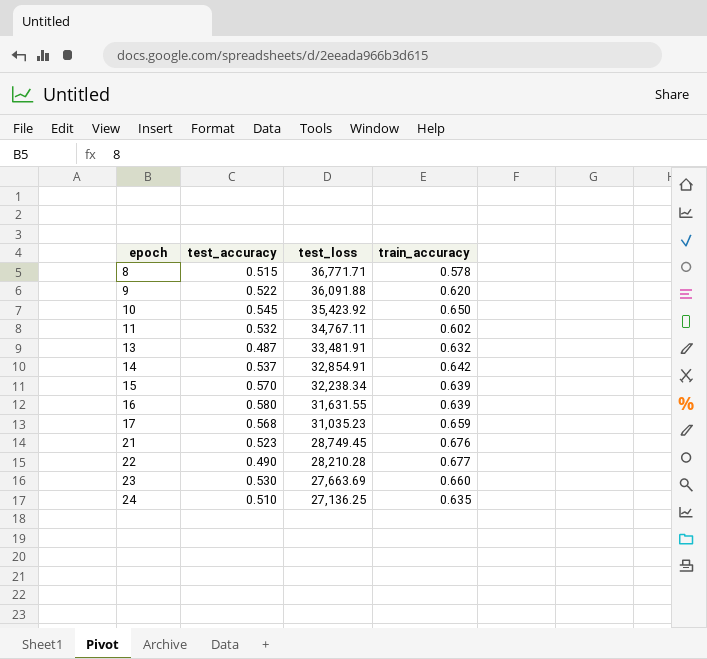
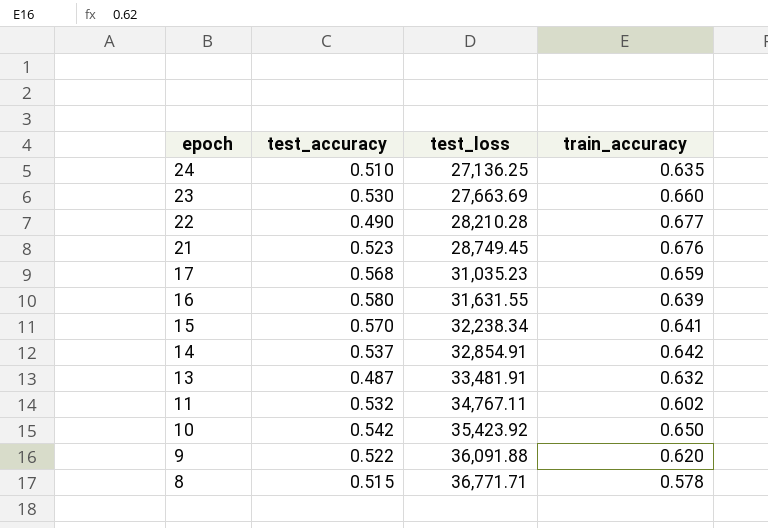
row order: epoch ascending -> epoch descending
15 | train_accuracy: 0.639 -> 0.641
10 | test_accuracy: 0.545 -> 0.542

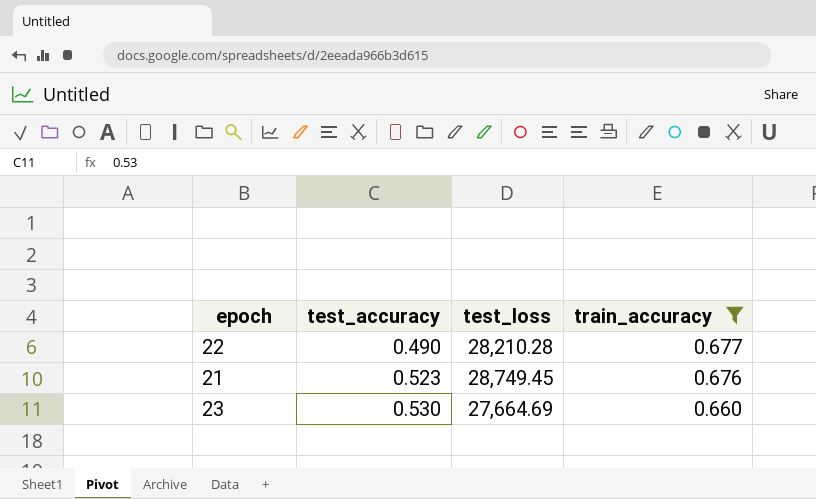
filter: none -> train_accuracy >= 0.660
row order: epoch descending -> test_accuracy ascending
23 | test_loss: 27,663.69 -> 27,664.69

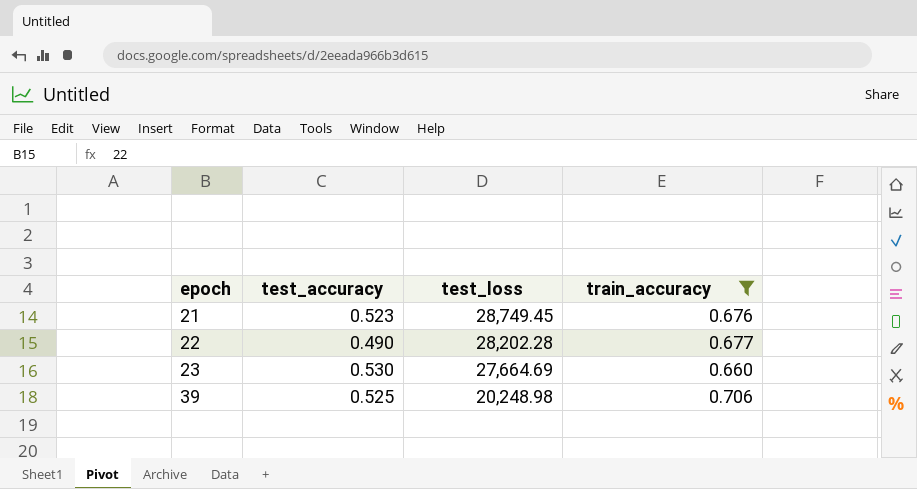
row order: test_accuracy ascending -> epoch ascending
22 | test_loss: 28,210.28 -> 28,202.28
row 39: none -> 0.525 | 20,248.98 | 0.706

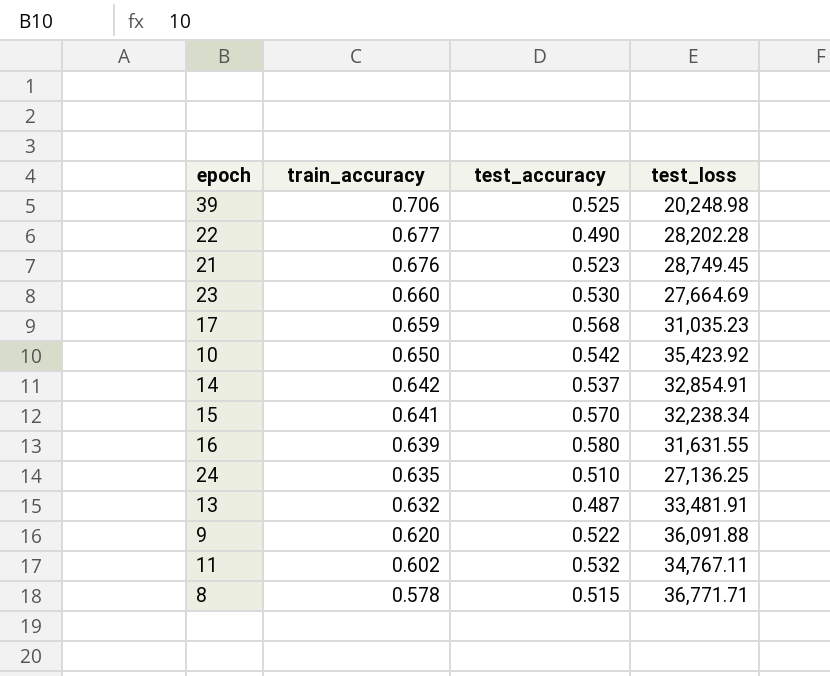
filter: train_accuracy >= 0.660 -> none
row order: epoch ascending -> train_accuracy descending
column train_accuracy | position: 4 -> 2

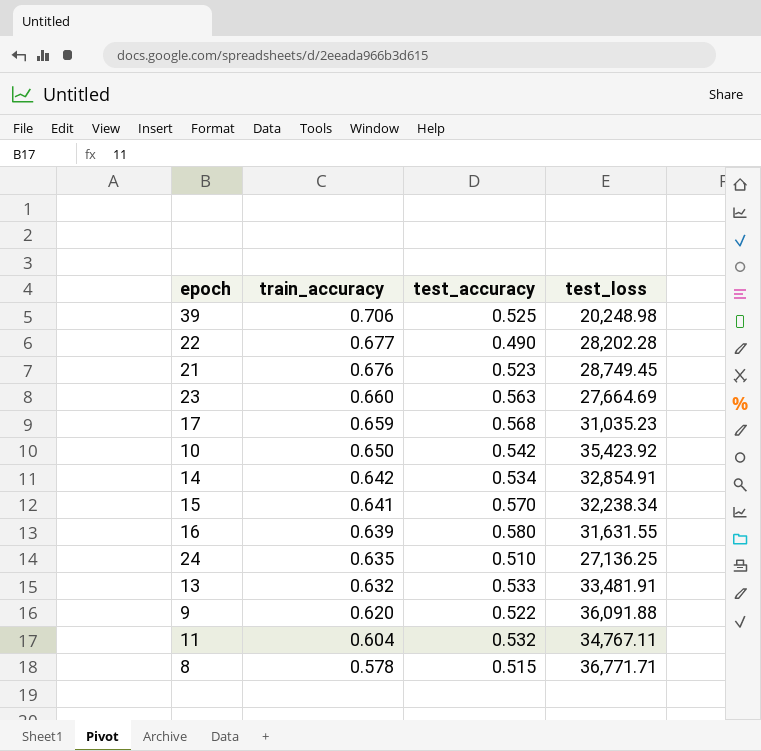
23 | test_accuracy: 0.530 -> 0.563
14 | test_accuracy: 0.537 -> 0.534
13 | test_accuracy: 0.487 -> 0.533
11 | train_accuracy: 0.602 -> 0.604

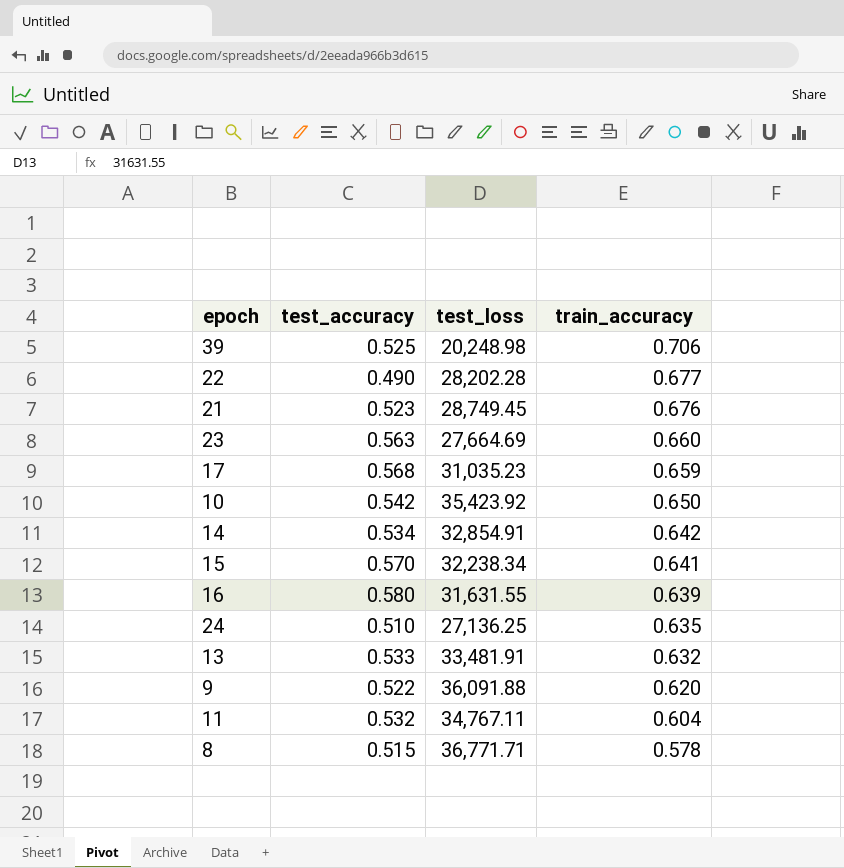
column train_accuracy | position: 2 -> 4

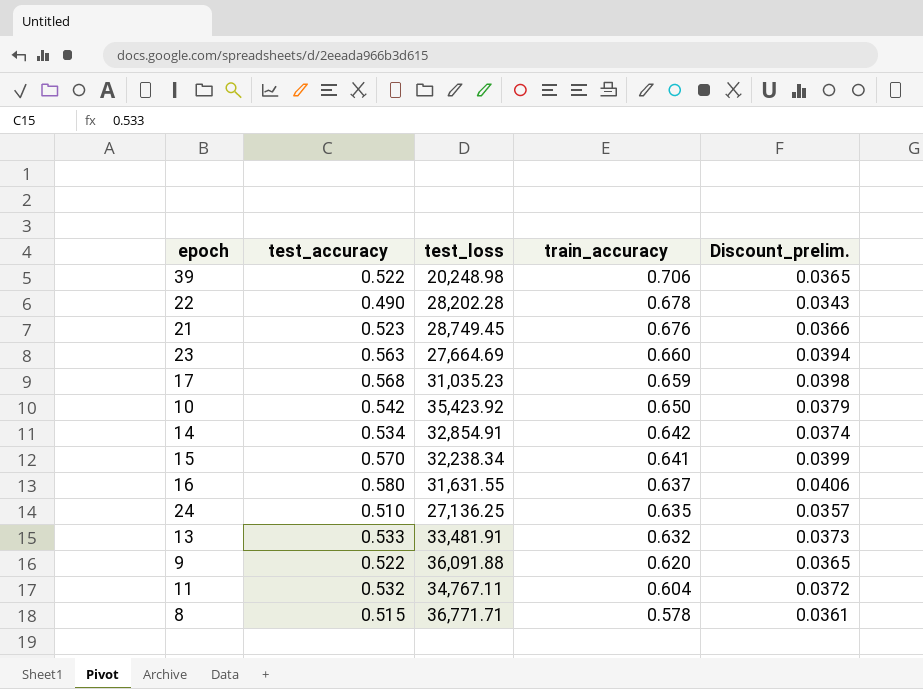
column Discount_prelim. | formula: none -> [test_accuracy] * 0.07
39 | test_accuracy: 0.525 -> 0.522
22 | train_accuracy: 0.677 -> 0.678
16 | train_accuracy: 0.639 -> 0.637

